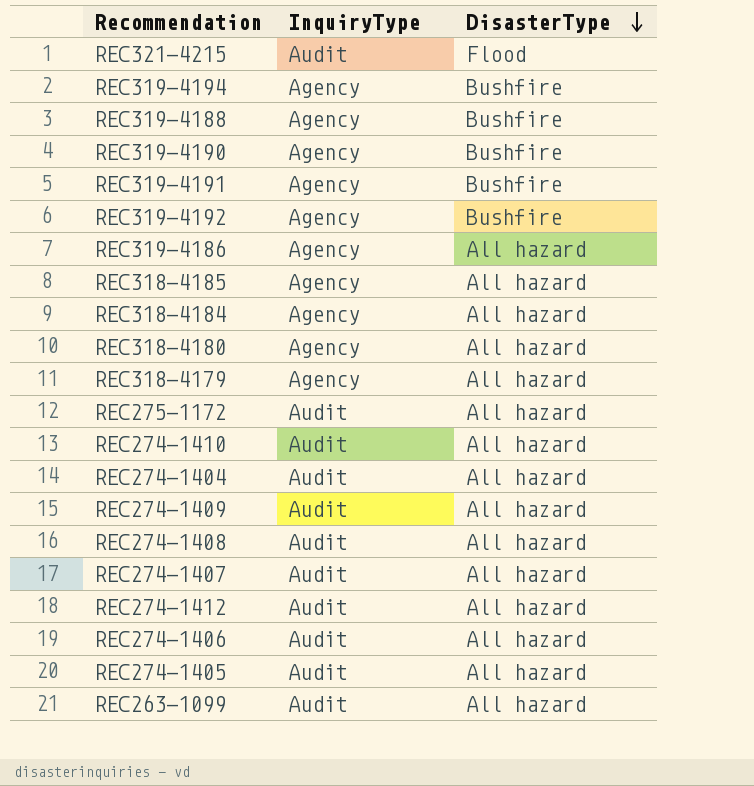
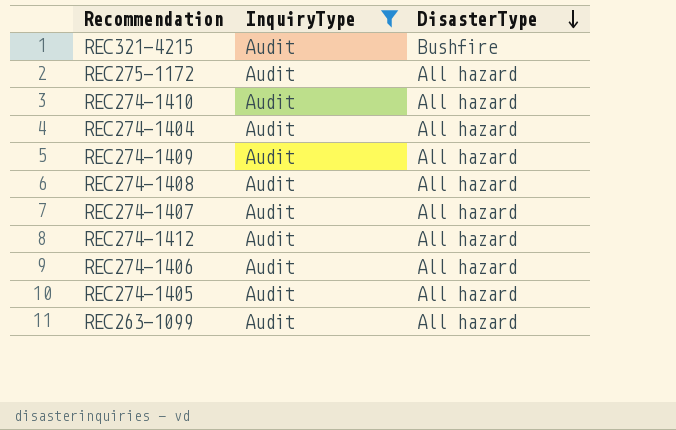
filter: none -> InquiryType = Audit
REC321-4215 | DisasterType: Flood -> Bushfire

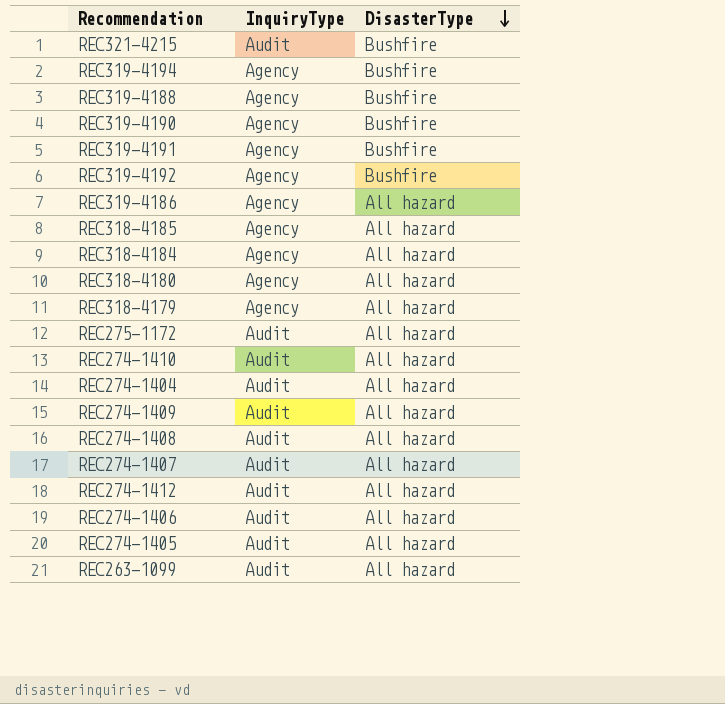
filter: InquiryType = Audit -> none

